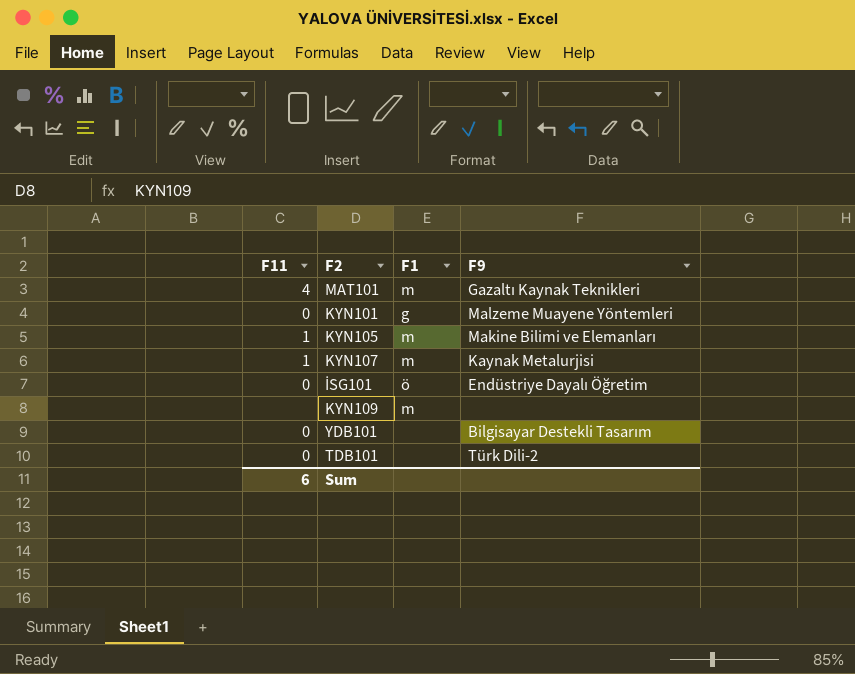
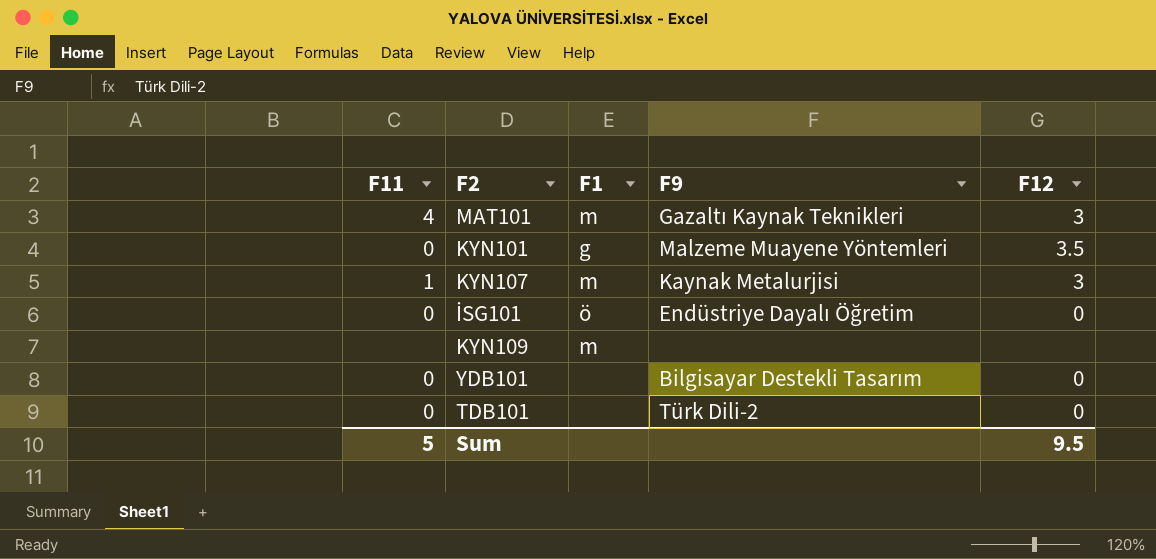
column F12 | position: none -> 5
row KYN105: 1 | m | Makine Bilimi ve Elemanları -> none
Sum | F11: 6 -> 5

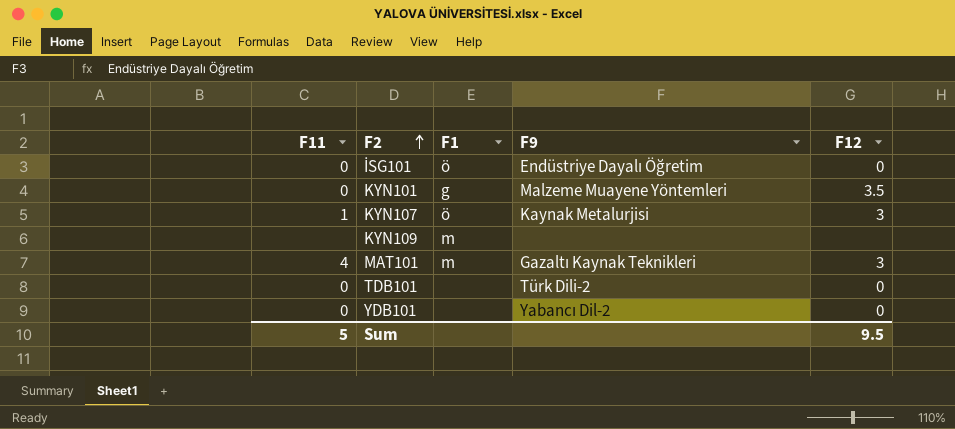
row order: none -> F2 ascending
KYN107 | F1: m -> ö
YDB101 | F9: Bilgisayar Destekli Tasarım -> Yabancı Dil-2

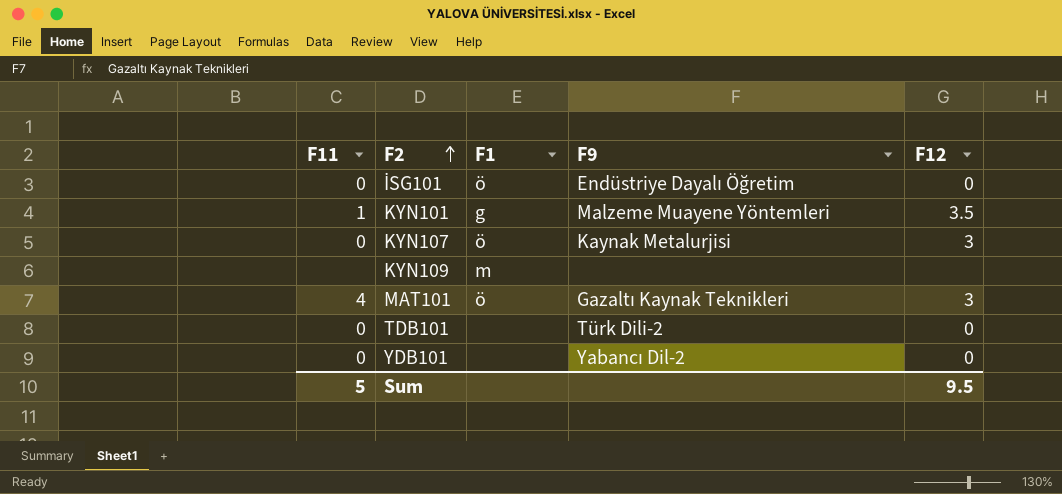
KYN101 | F11: 0 -> 1
KYN107 | F11: 1 -> 0
MAT101 | F1: m -> ö

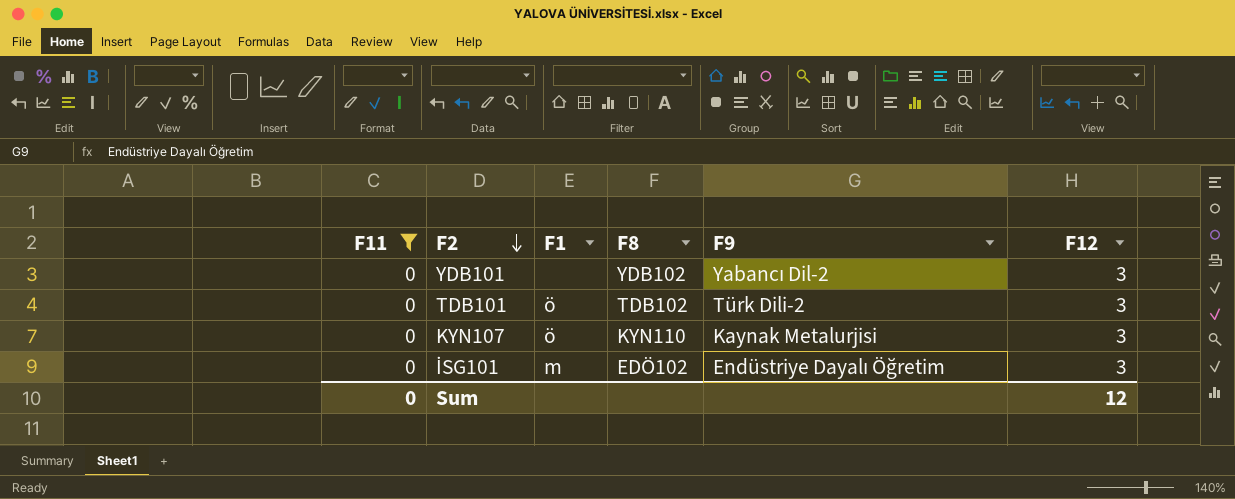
filter: none -> F11 = 0
row order: F2 ascending -> F2 descending
column F8 | position: none -> 4
YDB101 | F12: 0 -> 3
TDB101 | F1: none -> ö
TDB101 | F12: 0 -> 3
İSG101 | F1: ö -> m
İSG101 | F12: 0 -> 3
Sum | F11: 5 -> 0
Sum | F12: 9.5 -> 12

